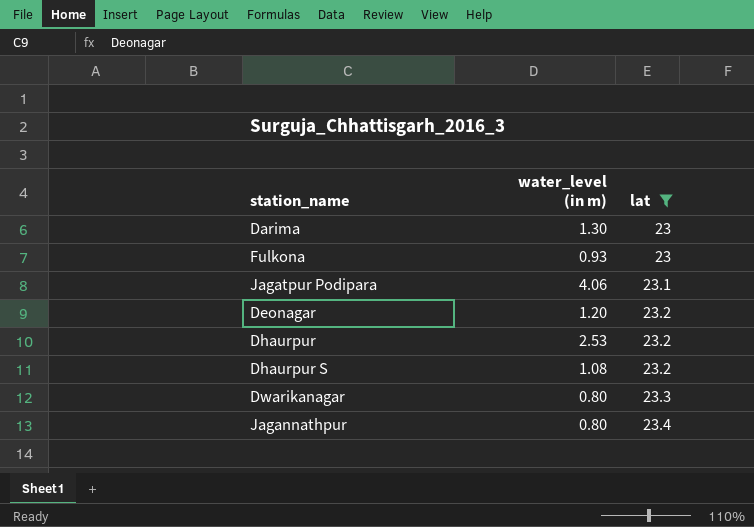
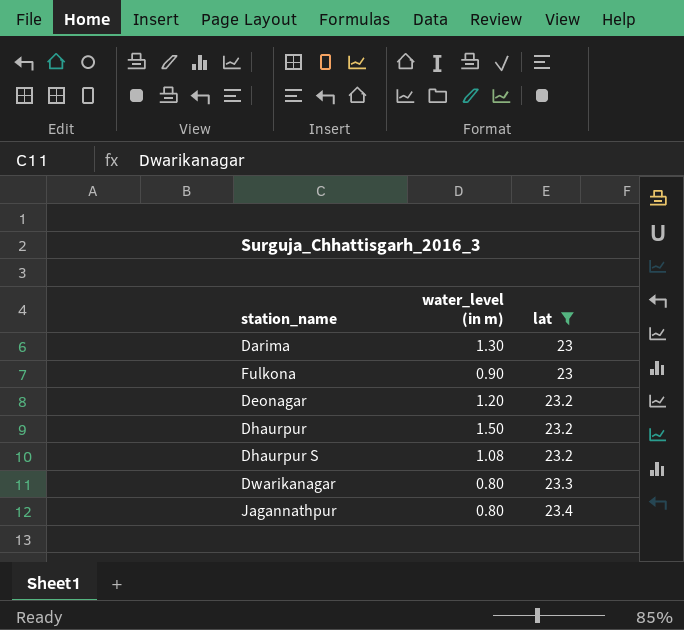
row Jagatpur Podipara: 4.06 | 23.1 -> none
Fulkona | water_level (in m): 0.93 -> 0.90
Dhaurpur | water_level (in m): 2.53 -> 1.50

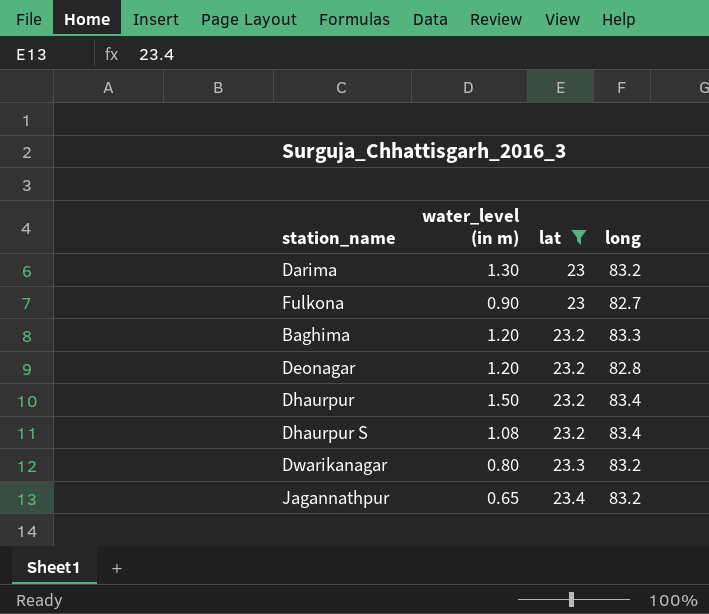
column long | position: none -> 4
row Baghima: none -> 1.20 | 23.2 | 83.3
Jagannathpur | water_level (in m): 0.80 -> 0.65

